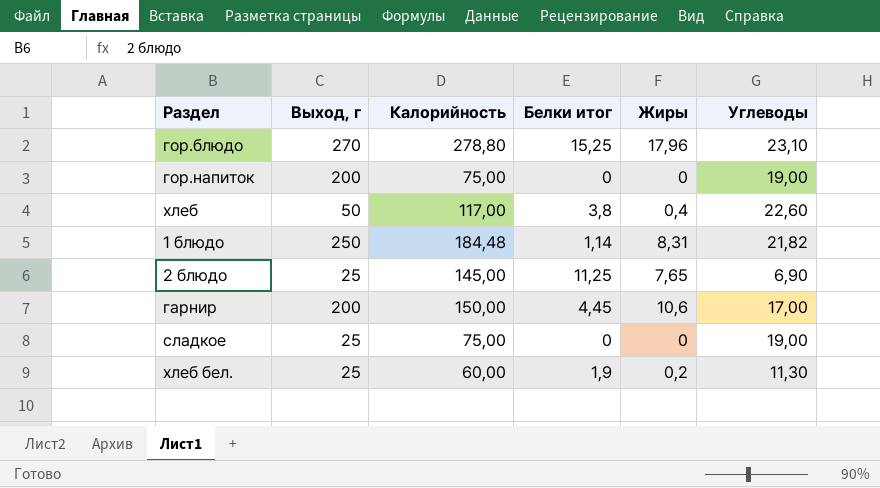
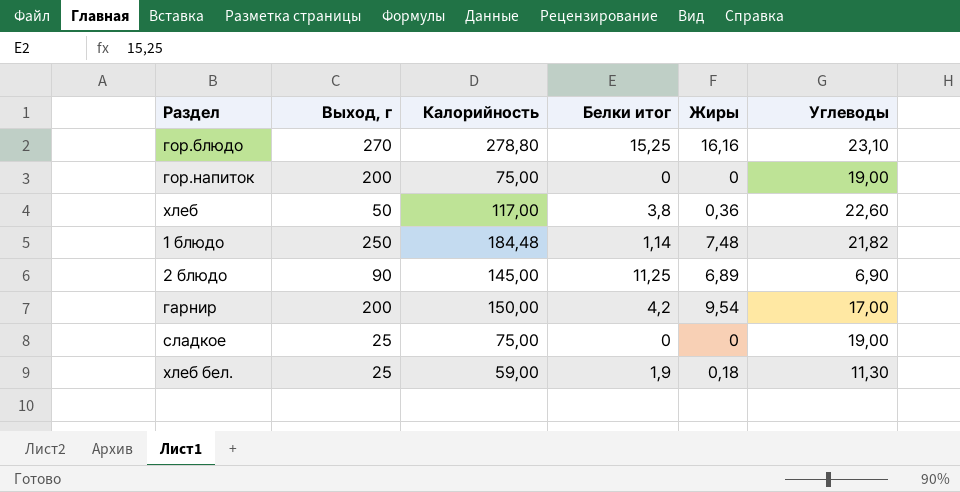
гор.блюдо | Жиры: 17,96 -> 16,16
хлеб | Жиры: 0,4 -> 0,36
1 блюдо | Жиры: 8,31 -> 7,48
2 блюдо | Выход, г: 25 -> 90
2 блюдо | Жиры: 7,65 -> 6,89
гарнир | Белки итог: 4,45 -> 4,2
гарнир | Жиры: 10,6 -> 9,54
хлеб бел. | Калорийность: 60,00 -> 59,00
хлеб бел. | Жиры: 0,2 -> 0,18

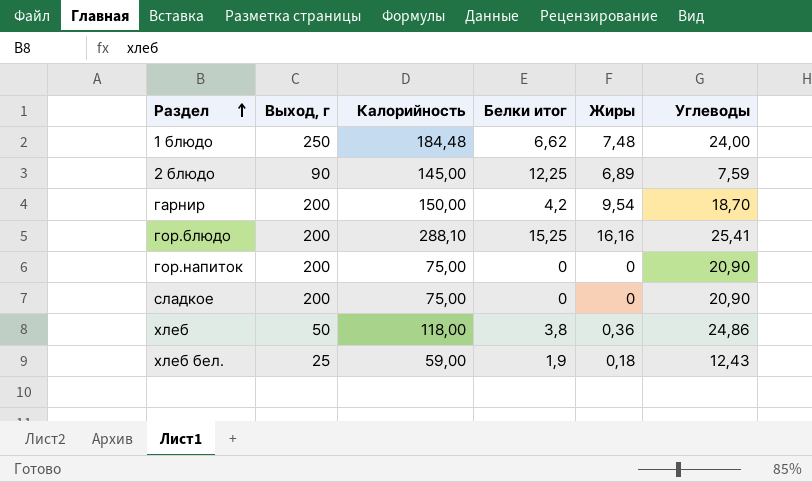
row order: none -> Раздел ascending
1 блюдо | Белки итог: 1,14 -> 6,62
1 блюдо | Углеводы: 21,82 -> 24,00
2 блюдо | Белки итог: 11,25 -> 12,25
2 блюдо | Углеводы: 6,90 -> 7,59
гарнир | Углеводы: 17,00 -> 18,70
гор.блюдо | Выход, г: 270 -> 200
гор.блюдо | Калорийность: 278,80 -> 288,10
гор.блюдо | Углеводы: 23,10 -> 25,41
гор.напиток | Углеводы: 19,00 -> 20,90
сладкое | Выход, г: 25 -> 200
сладкое | Углеводы: 19,00 -> 20,90
хлеб | Калорийность: 117,00 -> 118,00
хлеб | Углеводы: 22,60 -> 24,86
хлеб бел. | Углеводы: 11,30 -> 12,43

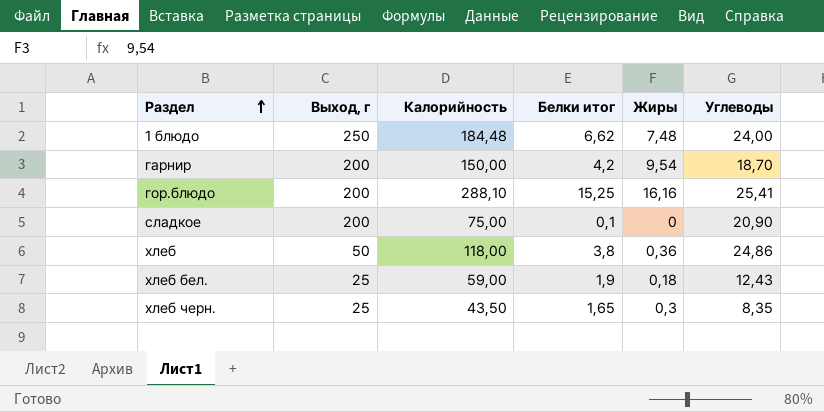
row 2 блюдо: 90 | 145,00 | 12,25 | 6,89 | 7,59 -> none
row гор.напиток: 200 | 75,00 | 0 | 0 | 20,90 -> none
сладкое | Белки итог: 0 -> 0,1
row хлеб черн.: none -> 25 | 43,50 | 1,65 | 0,3 | 8,35

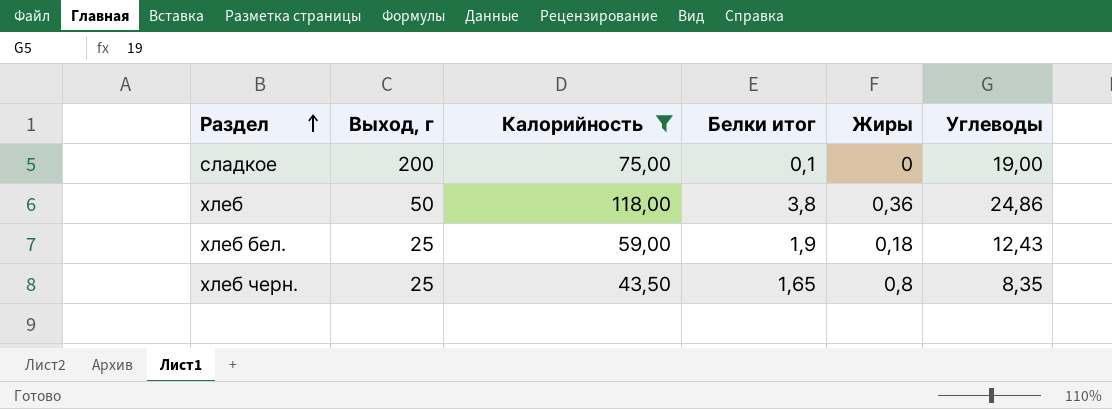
filter: none -> Калорийность <= 118,00
сладкое | Углеводы: 20,90 -> 19,00
хлеб черн. | Жиры: 0,3 -> 0,8

